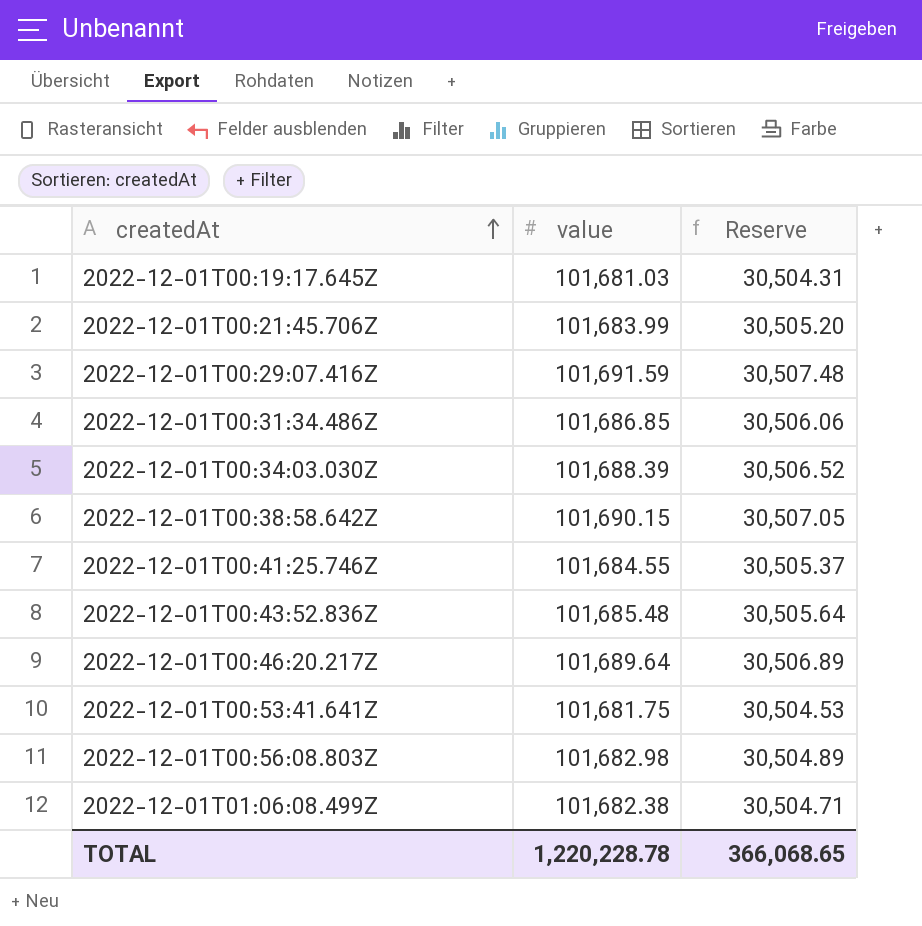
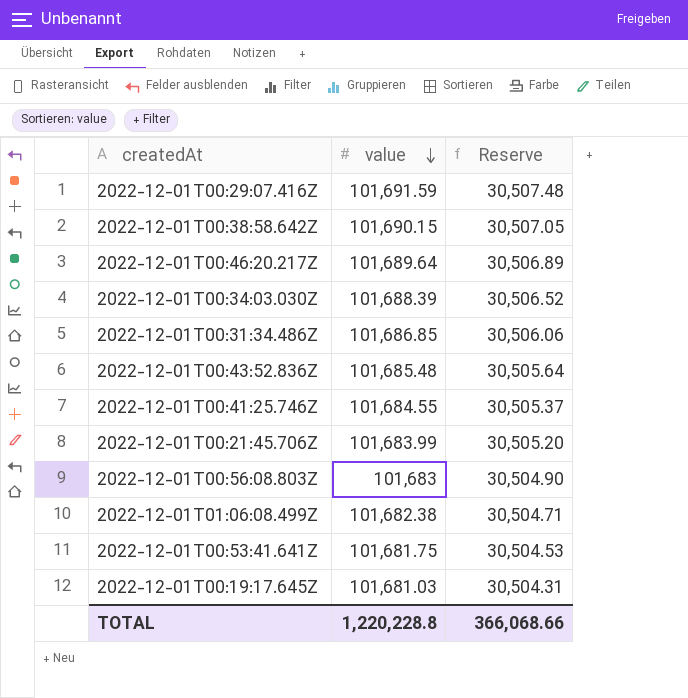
row order: createdAt ascending -> value descending
2022-12-01T00:56:08.803Z | value: 101,682.98 -> 101,683
2022-12-01T00:56:08.803Z | Reserve: 30,504.89 -> 30,504.90
TOTAL | value: 1,220,228.78 -> 1,220,228.8
TOTAL | Reserve: 366,068.65 -> 366,068.66

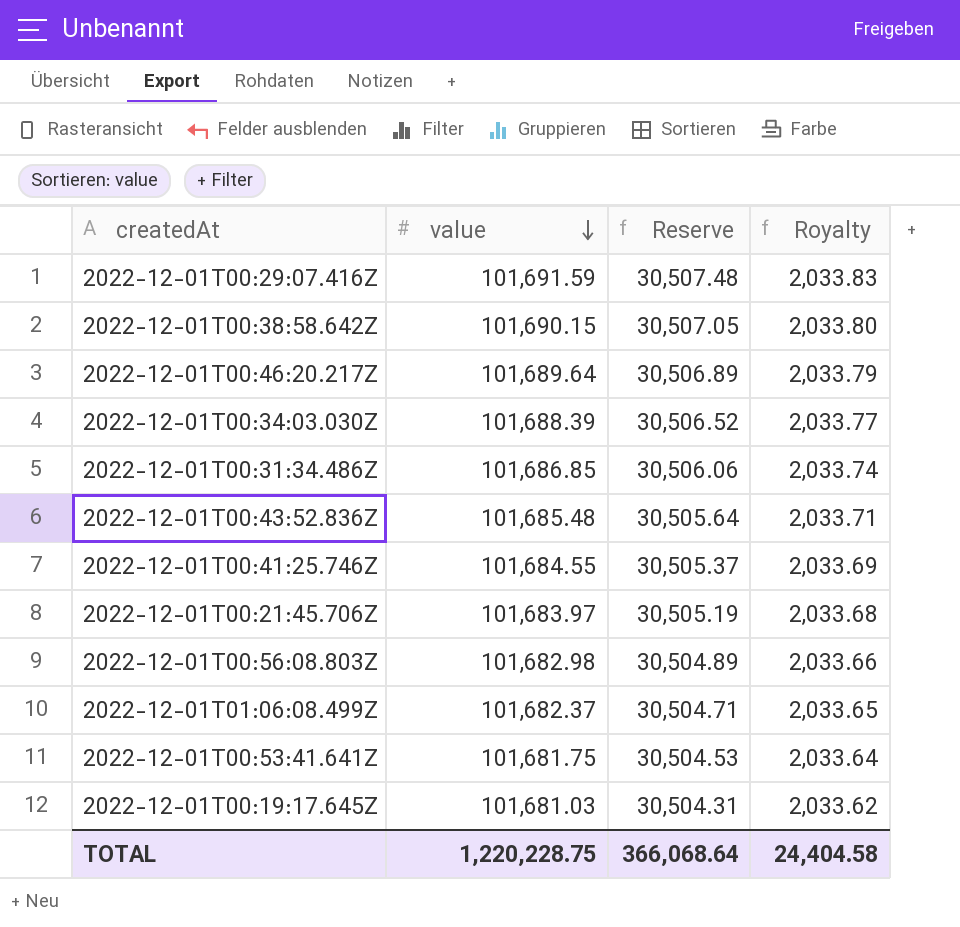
column Royalty | formula: none -> [value] * 0.02
2022-12-01T00:21:45.706Z | value: 101,683.99 -> 101,683.97
2022-12-01T00:21:45.706Z | Reserve: 30,505.20 -> 30,505.19
2022-12-01T00:56:08.803Z | value: 101,683 -> 101,682.98
2022-12-01T00:56:08.803Z | Reserve: 30,504.90 -> 30,504.89
2022-12-01T01:06:08.499Z | value: 101,682.38 -> 101,682.37
TOTAL | value: 1,220,228.8 -> 1,220,228.75
TOTAL | Reserve: 366,068.66 -> 366,068.64

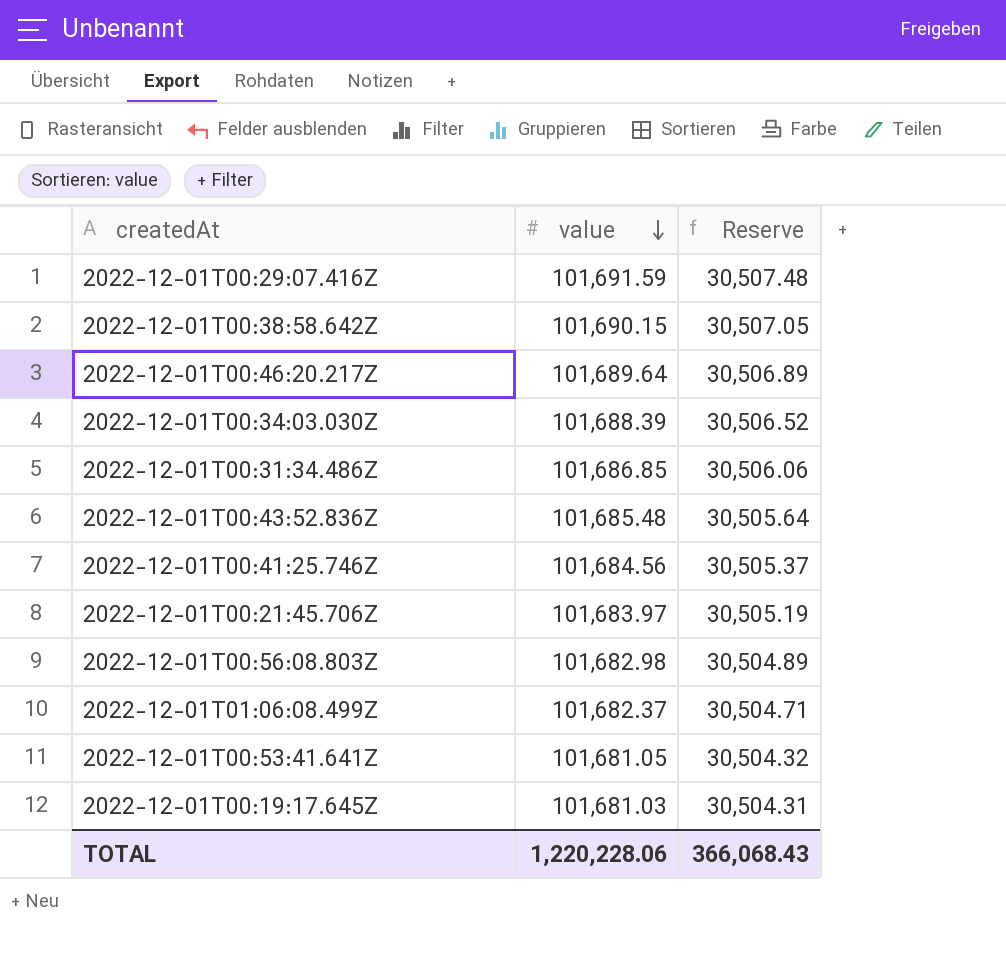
column Royalty | formula: [value] * 0.02 -> none
2022-12-01T00:41:25.746Z | value: 101,684.55 -> 101,684.56
2022-12-01T00:53:41.641Z | value: 101,681.75 -> 101,681.05
2022-12-01T00:53:41.641Z | Reserve: 30,504.53 -> 30,504.32
TOTAL | value: 1,220,228.75 -> 1,220,228.06
TOTAL | Reserve: 366,068.64 -> 366,068.43

